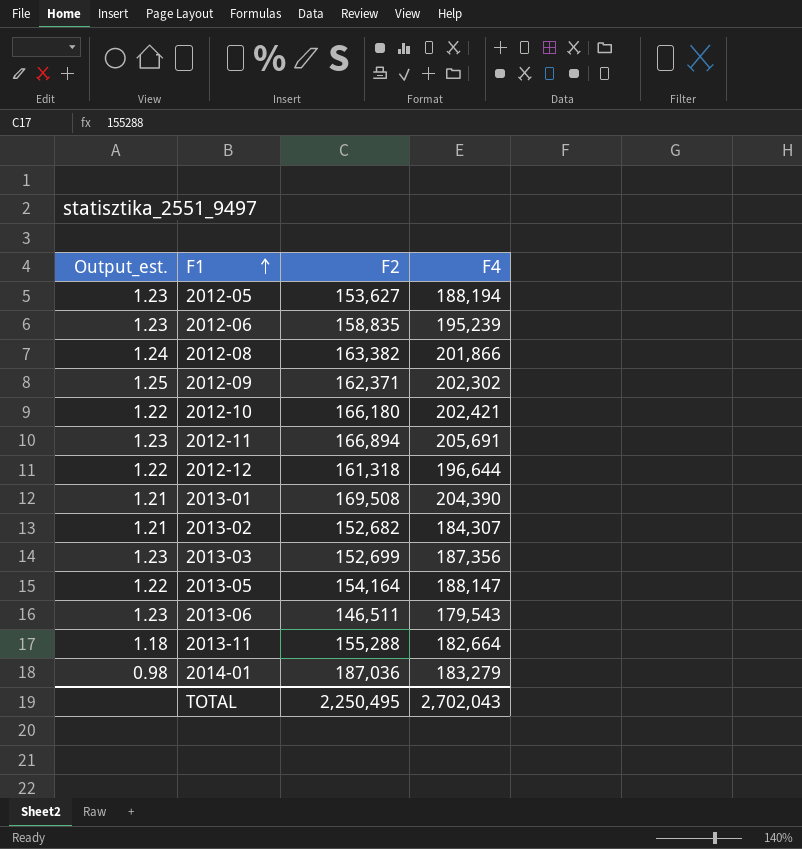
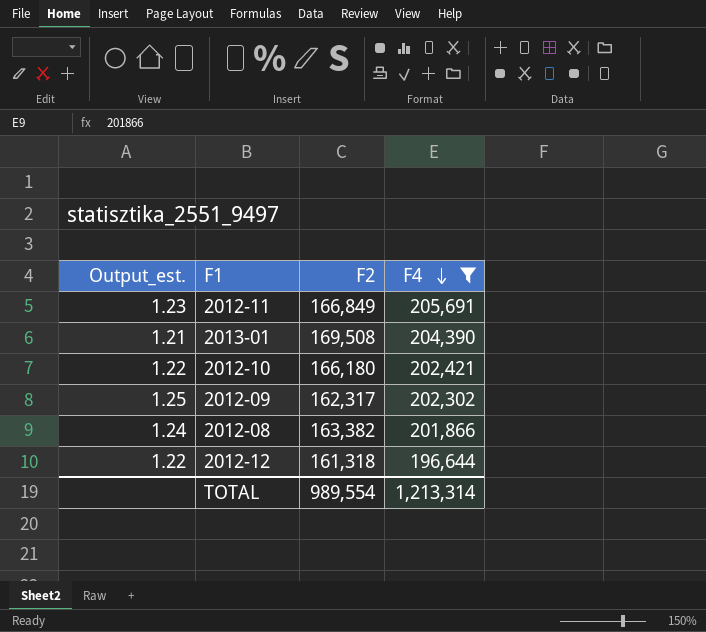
filter: none -> F4 >= 196,644
row order: F1 ascending -> F4 descending
2012-11 | F2: 166,894 -> 166,849
2012-09 | F2: 162,371 -> 162,317
TOTAL | F2: 2,250,495 -> 989,554
TOTAL | F4: 2,702,043 -> 1,213,314

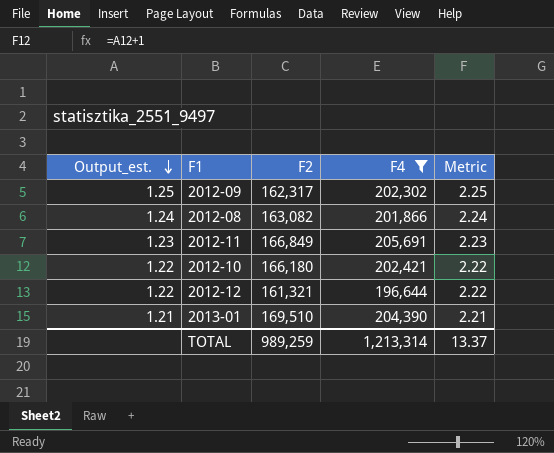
row order: F4 descending -> Output_est. descending
column Metric | formula: none -> [Output_est.] + 1
2012-08 | F2: 163,382 -> 163,082
2012-12 | F2: 161,318 -> 161,321
2013-01 | F2: 169,508 -> 169,510
TOTAL | F2: 989,554 -> 989,259

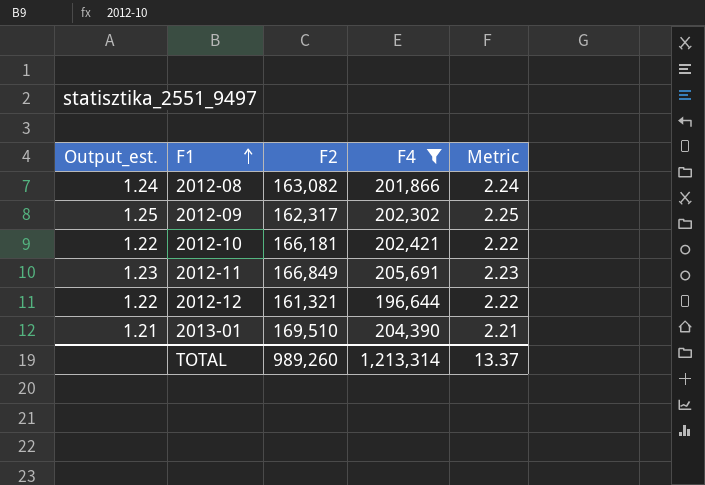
row order: Output_est. descending -> F1 ascending
2012-10 | F2: 166,180 -> 166,181
TOTAL | F2: 989,259 -> 989,260

